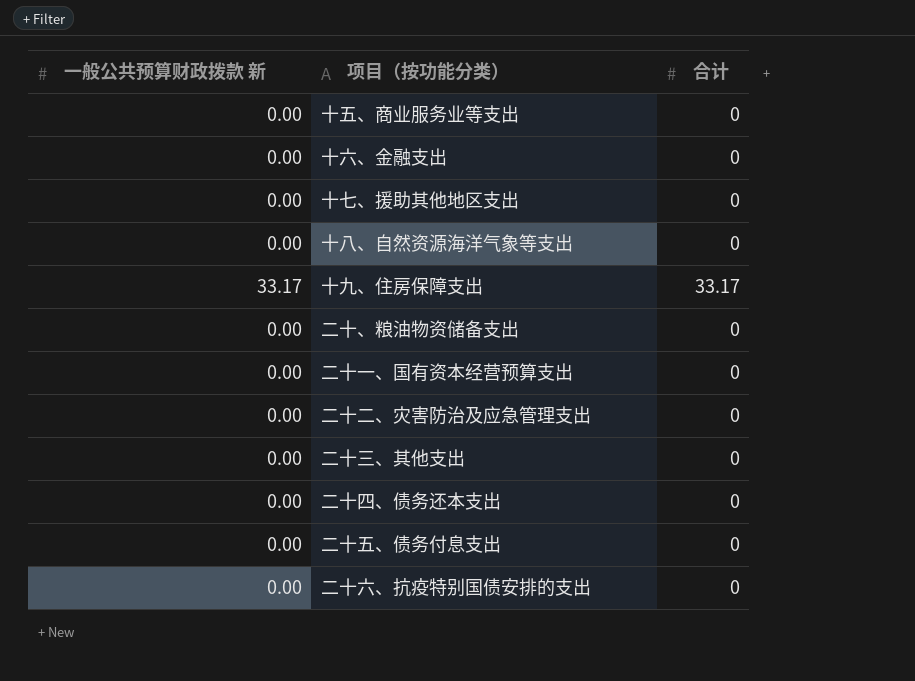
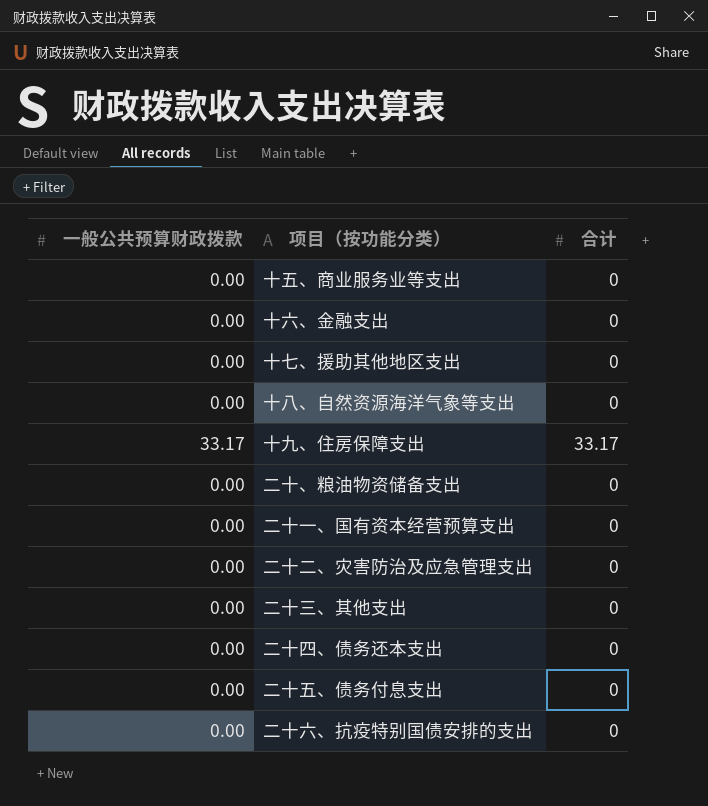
column name: 一般公共预算财政拨款 新 -> 一般公共预算财政拨款

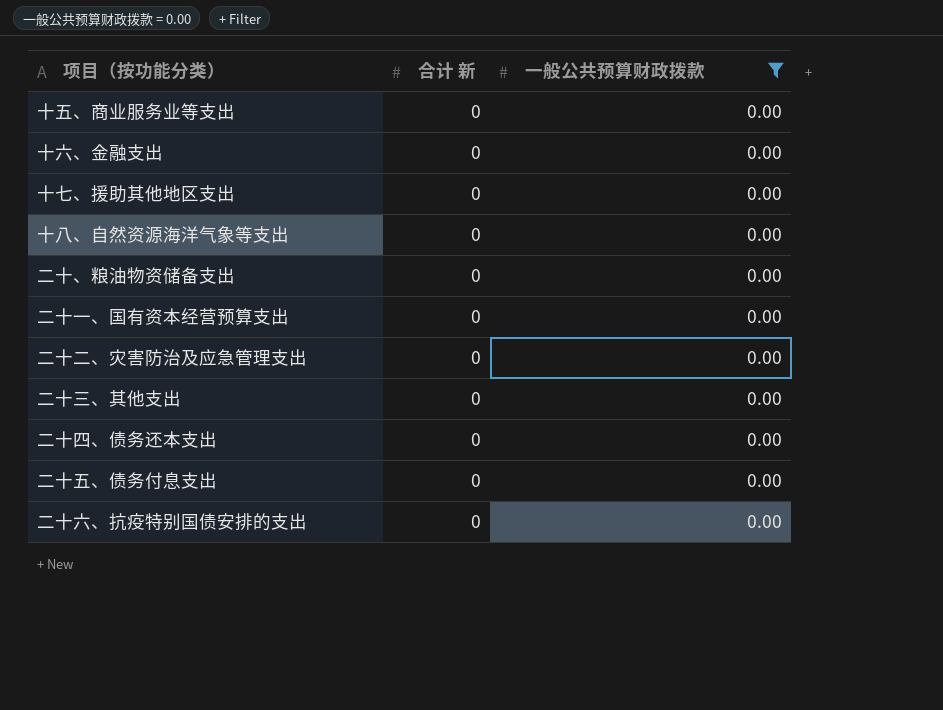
filter: none -> 一般公共预算财政拨款 = 0.00
column name: 合计 -> 合计 新
column 一般公共预算财政拨款 | position: 1 -> 3

